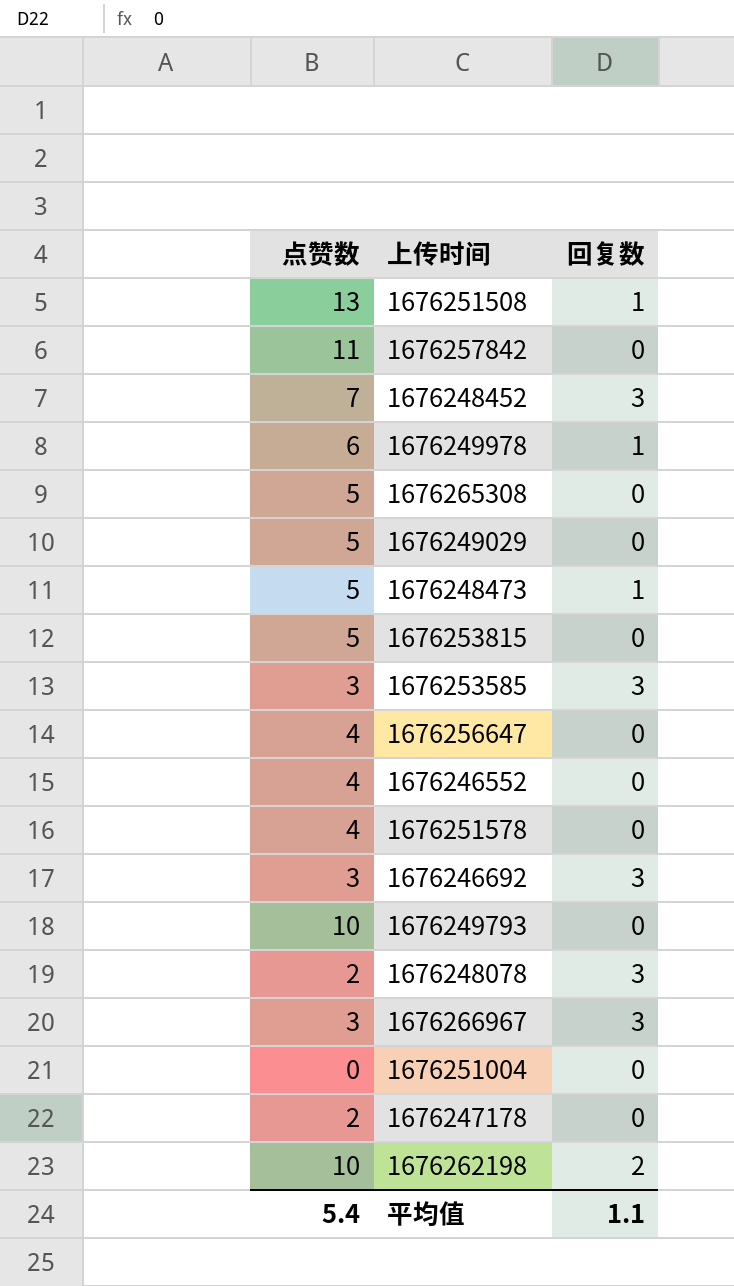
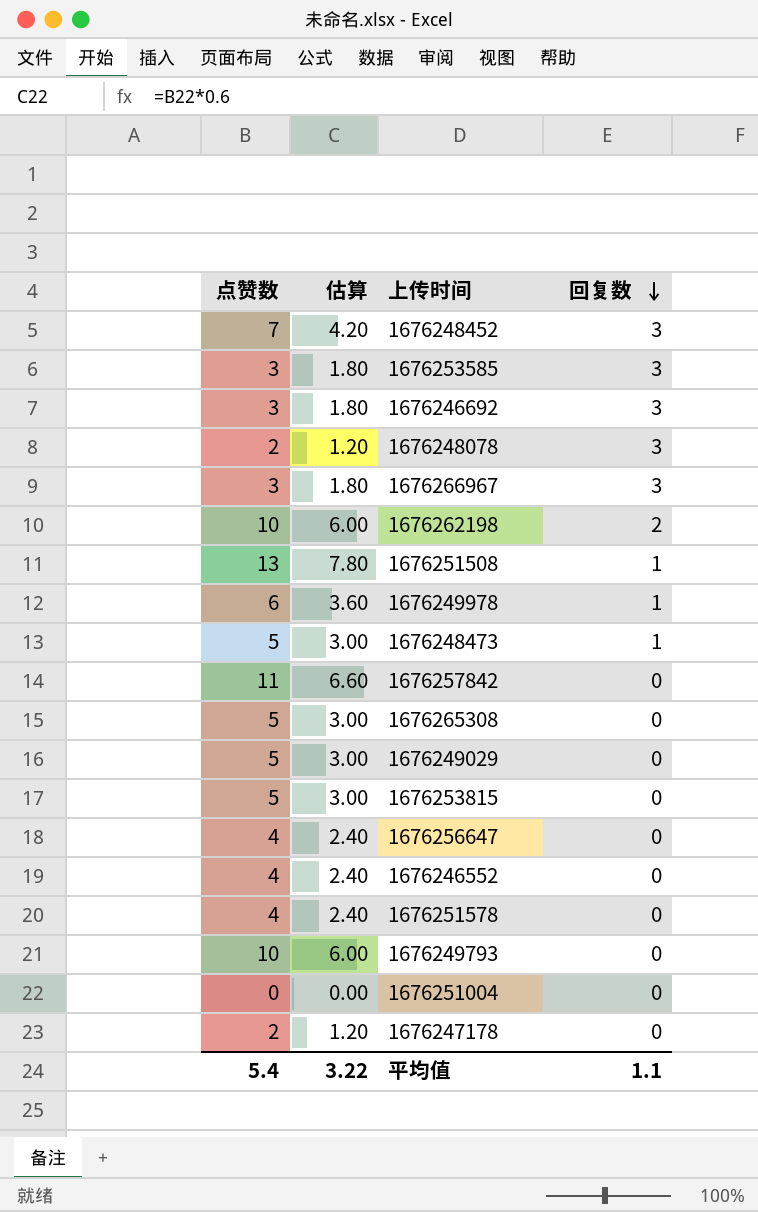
row order: none -> 回复数 descending
column 估算 | formula: none -> [点赞数] * 0.6

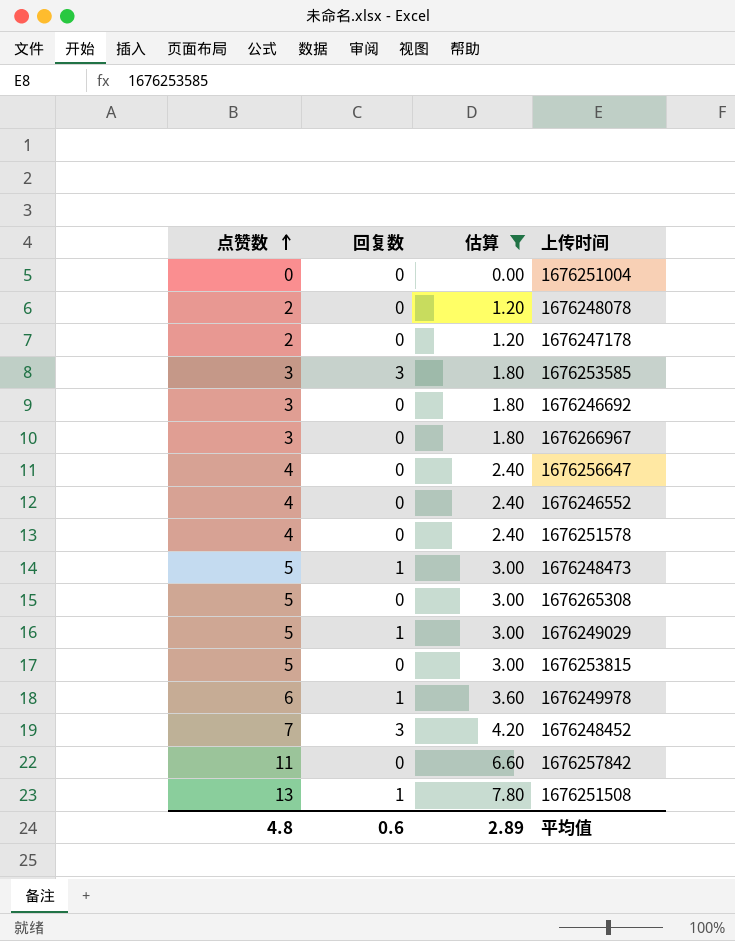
filter: none -> 估算 != 6.00
row order: 回复数 descending -> 点赞数 ascending
column 回复数 | position: 4 -> 2
1676248078 | 回复数: 3 -> 0
1676246692 | 回复数: 3 -> 0
1676266967 | 回复数: 3 -> 0
1676249029 | 回复数: 0 -> 1
平均值 | 点赞数: 5.4 -> 4.8
平均值 | 回复数: 1.1 -> 0.6
平均值 | 估算: 3.22 -> 2.89

